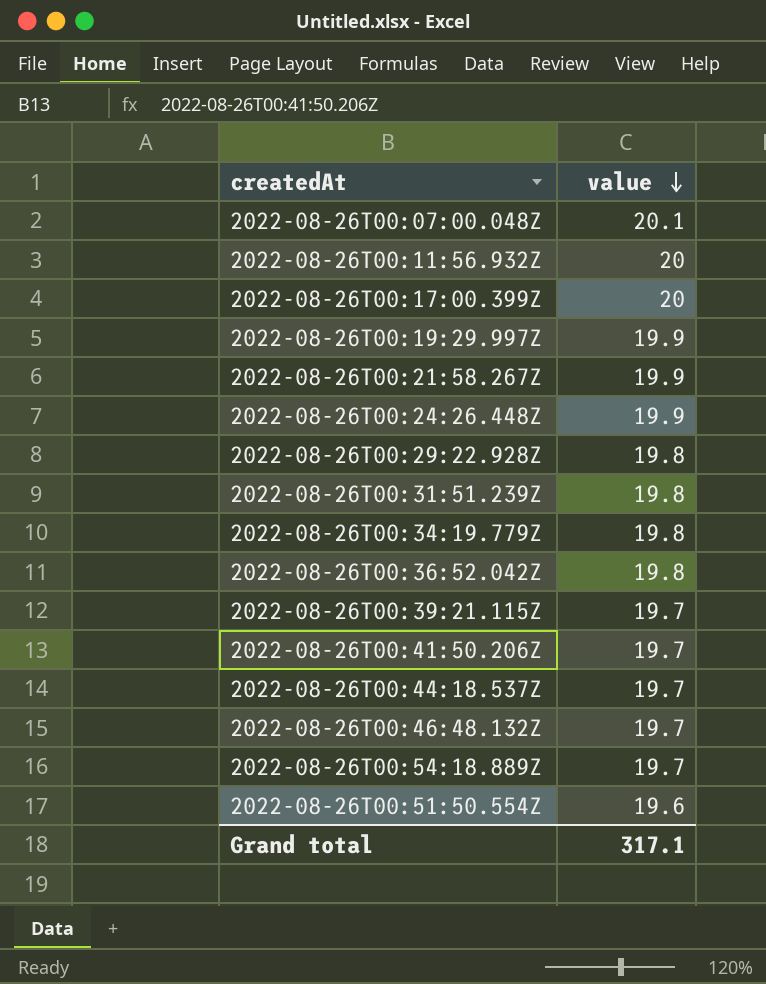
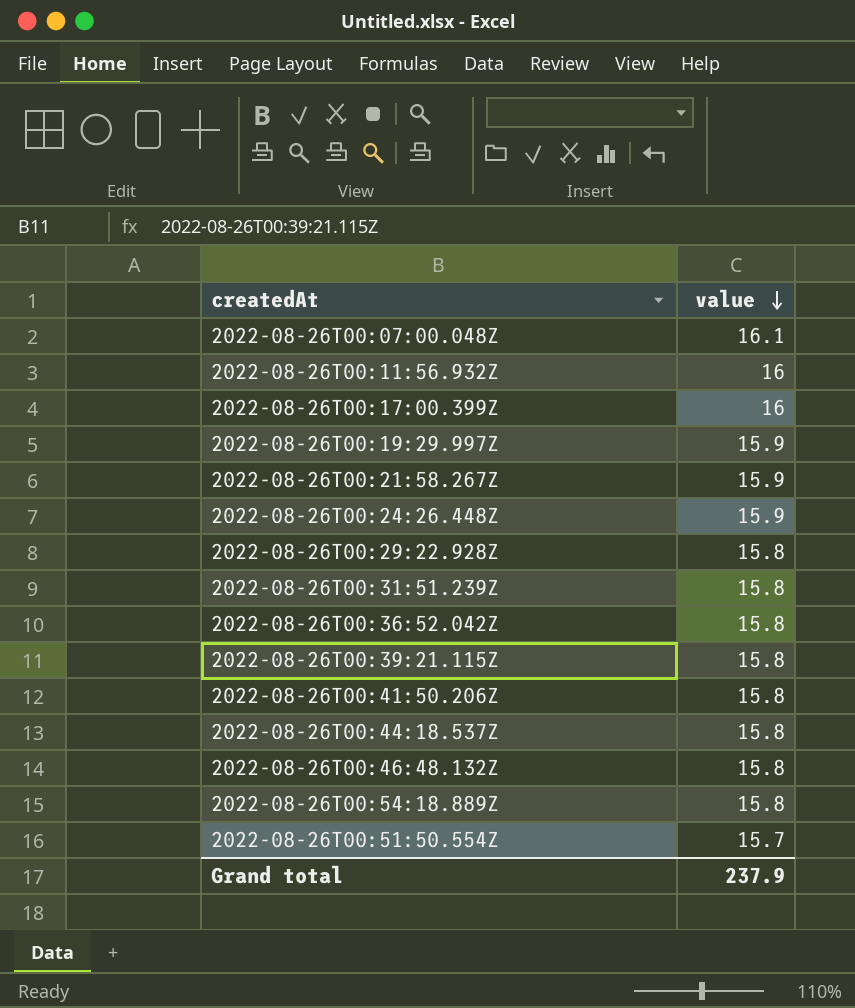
row 2022-08-26T00:34:19.779Z: 19.8 -> none
2022-08-26T00:07:00.048Z | value: 20.1 -> 16.1
2022-08-26T00:11:56.932Z | value: 20 -> 16
2022-08-26T00:17:00.399Z | value: 20 -> 16
2022-08-26T00:19:29.997Z | value: 19.9 -> 15.9
2022-08-26T00:21:58.267Z | value: 19.9 -> 15.9
2022-08-26T00:24:26.448Z | value: 19.9 -> 15.9
2022-08-26T00:29:22.928Z | value: 19.8 -> 15.8
2022-08-26T00:31:51.239Z | value: 19.8 -> 15.8
2022-08-26T00:36:52.042Z | value: 19.8 -> 15.8
2022-08-26T00:39:21.115Z | value: 19.7 -> 15.8
2022-08-26T00:41:50.206Z | value: 19.7 -> 15.8
2022-08-26T00:44:18.537Z | value: 19.7 -> 15.8
2022-08-26T00:46:48.132Z | value: 19.7 -> 15.8
2022-08-26T00:54:18.889Z | value: 19.7 -> 15.8
2022-08-26T00:51:50.554Z | value: 19.6 -> 15.7
Grand total | value: 317.1 -> 237.9

